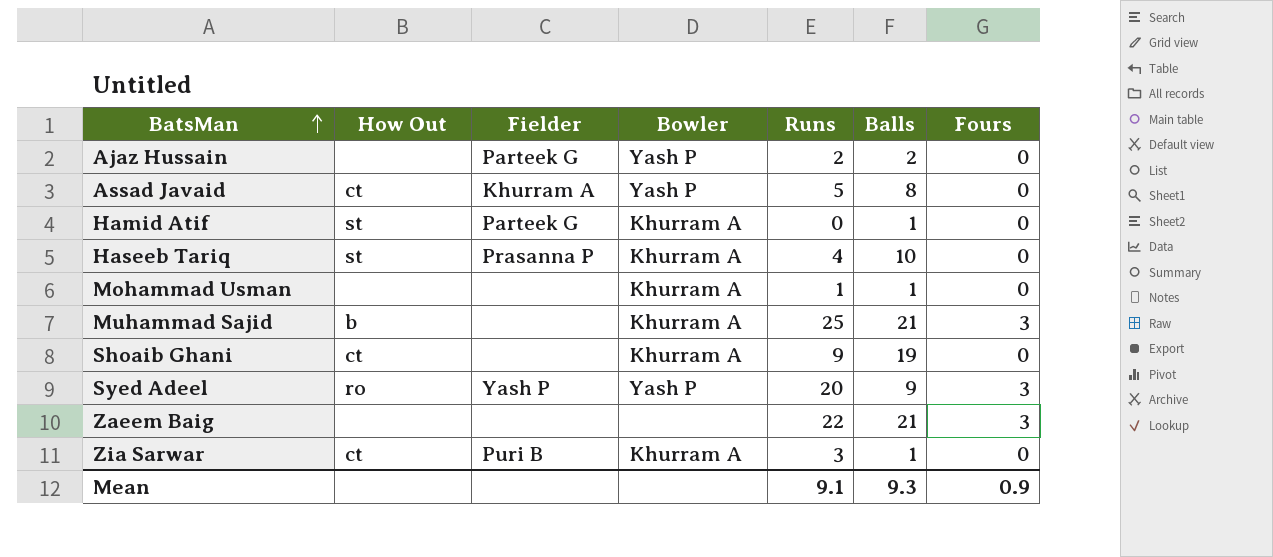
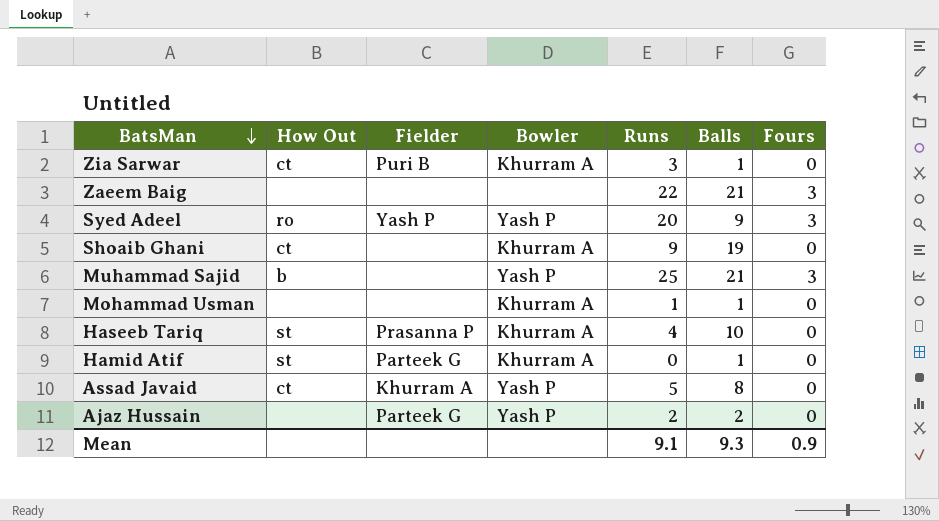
row order: BatsMan ascending -> BatsMan descending
Muhammad Sajid | Bowler: Khurram A -> Yash P

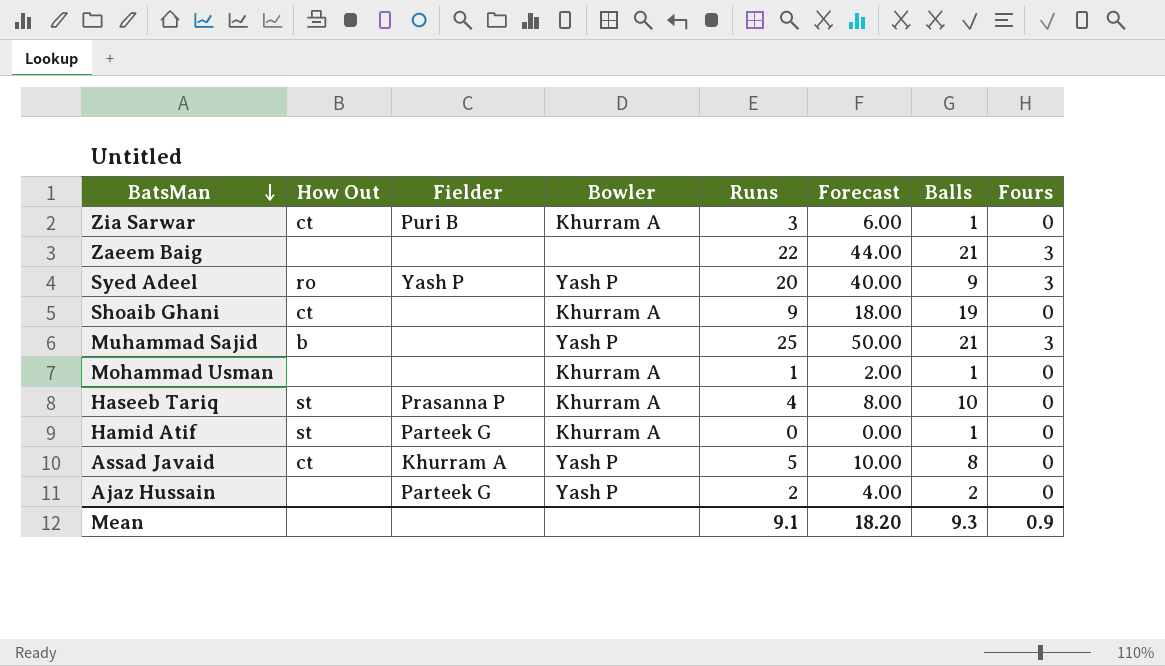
column Forecast | formula: none -> [Runs] * 2

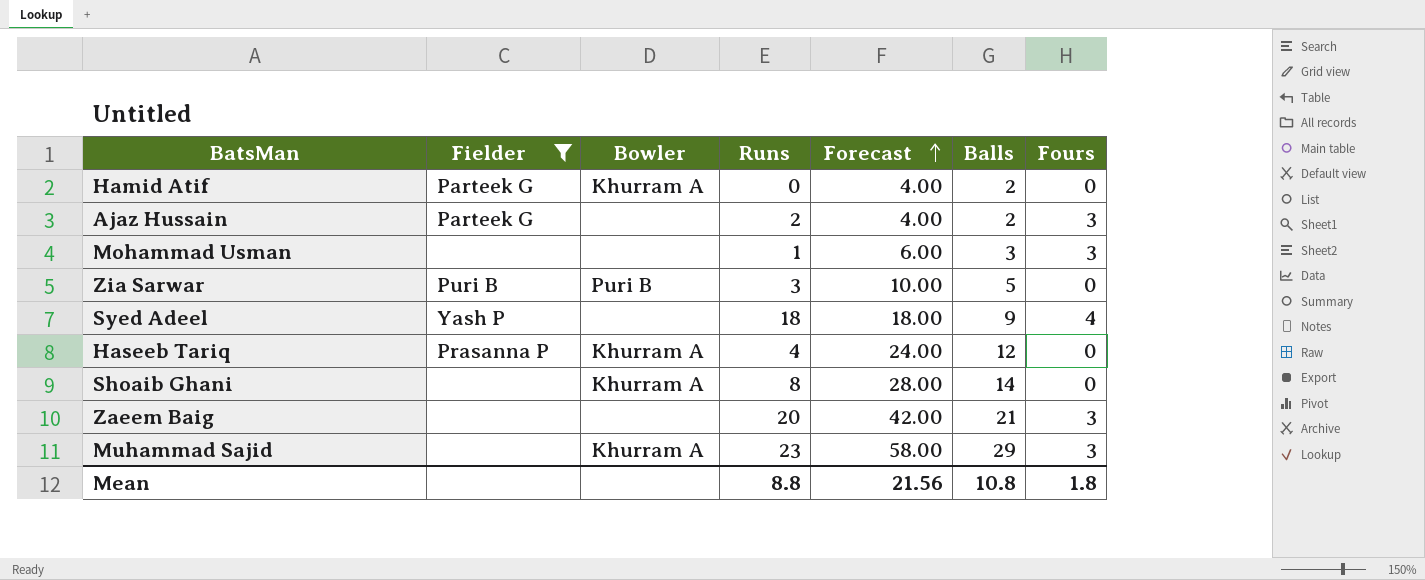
filter: none -> Fielder != Khurram A
row order: BatsMan descending -> Forecast ascending
column How Out | position: 2 -> none
column Forecast | formula: [Runs] * 2 -> [Balls] * 2
Hamid Atif | Balls: 1 -> 2
Ajaz Hussain | Bowler: Yash P -> none
Ajaz Hussain | Fours: 0 -> 3
Mohammad Usman | Bowler: Khurram A -> none
Mohammad Usman | Balls: 1 -> 3
Mohammad Usman | Fours: 0 -> 3
Zia Sarwar | Bowler: Khurram A -> Puri B
Zia Sarwar | Balls: 1 -> 5
Syed Adeel | Bowler: Yash P -> none
Syed Adeel | Runs: 20 -> 18
Syed Adeel | Fours: 3 -> 4
Haseeb Tariq | Balls: 10 -> 12
Shoaib Ghani | Runs: 9 -> 8
Shoaib Ghani | Balls: 19 -> 14
Zaeem Baig | Runs: 22 -> 20
Muhammad Sajid | Bowler: Yash P -> Khurram A
Muhammad Sajid | Runs: 25 -> 23
Muhammad Sajid | Balls: 21 -> 29
Mean | Runs: 9.1 -> 8.8
Mean | Forecast: 18.20 -> 21.56
Mean | Balls: 9.3 -> 10.8
Mean | Fours: 0.9 -> 1.8

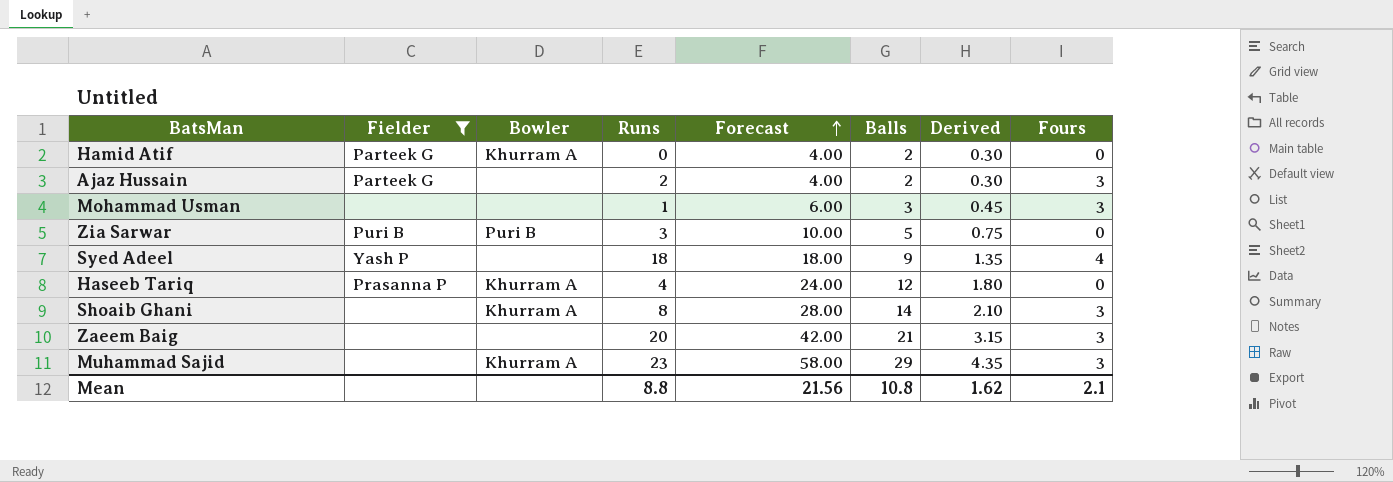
column Derived | formula: none -> [Balls] * 0.15
Shoaib Ghani | Fours: 0 -> 3
Mean | Fours: 1.8 -> 2.1

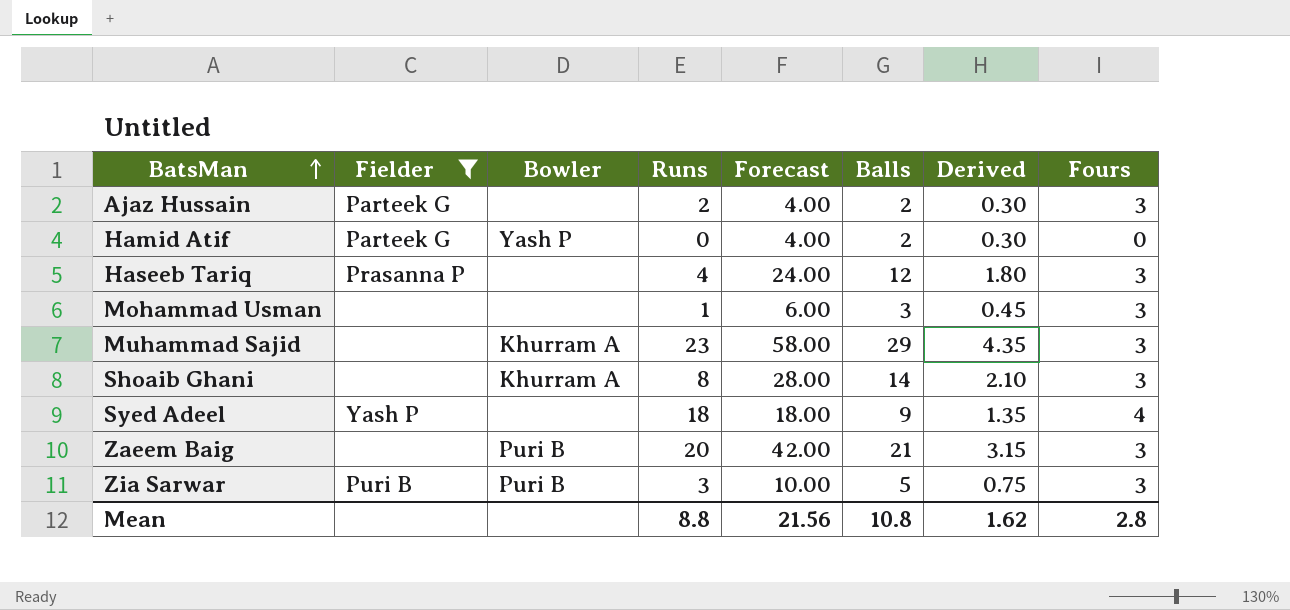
row order: Forecast ascending -> BatsMan ascending
Hamid Atif | Bowler: Khurram A -> Yash P
Haseeb Tariq | Bowler: Khurram A -> none
Haseeb Tariq | Fours: 0 -> 3
Zaeem Baig | Bowler: none -> Puri B
Zia Sarwar | Fours: 0 -> 3
Mean | Fours: 2.1 -> 2.8

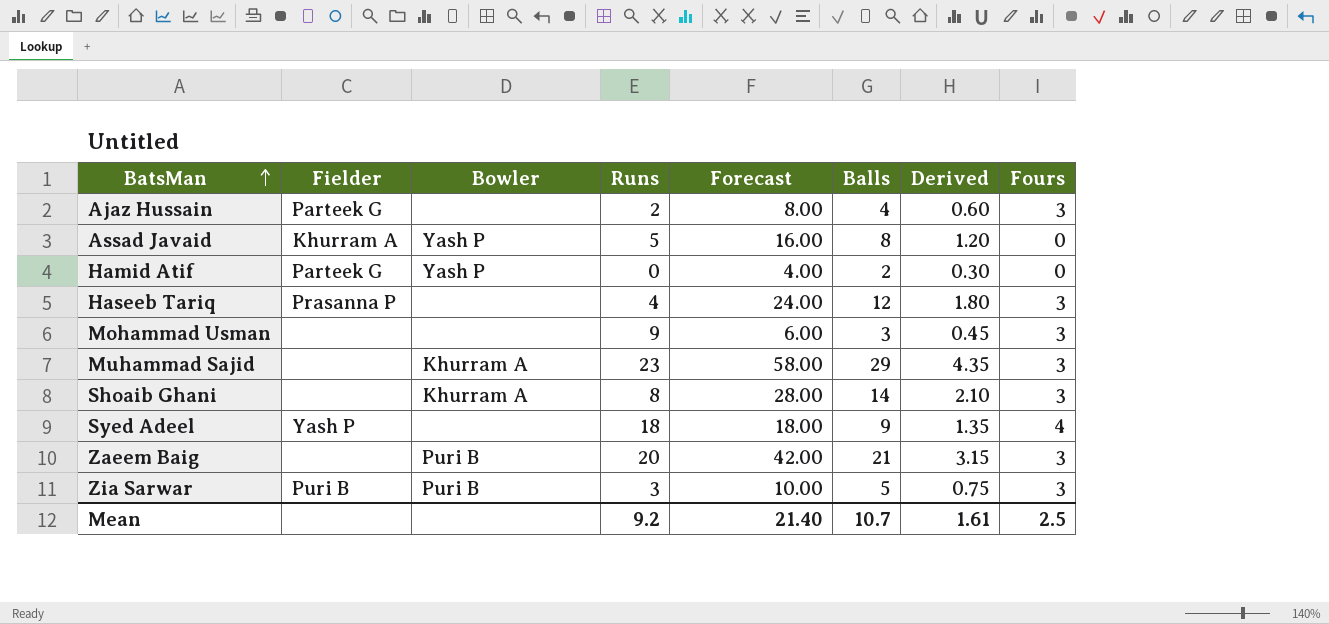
filter: Fielder != Khurram A -> none
Ajaz Hussain | Forecast: 4.00 -> 8.00
Ajaz Hussain | Balls: 2 -> 4
Ajaz Hussain | Derived: 0.30 -> 0.60
Mohammad Usman | Runs: 1 -> 9
Mean | Runs: 8.8 -> 9.2
Mean | Forecast: 21.56 -> 21.40
Mean | Balls: 10.8 -> 10.7
Mean | Derived: 1.62 -> 1.61
Mean | Fours: 2.8 -> 2.5

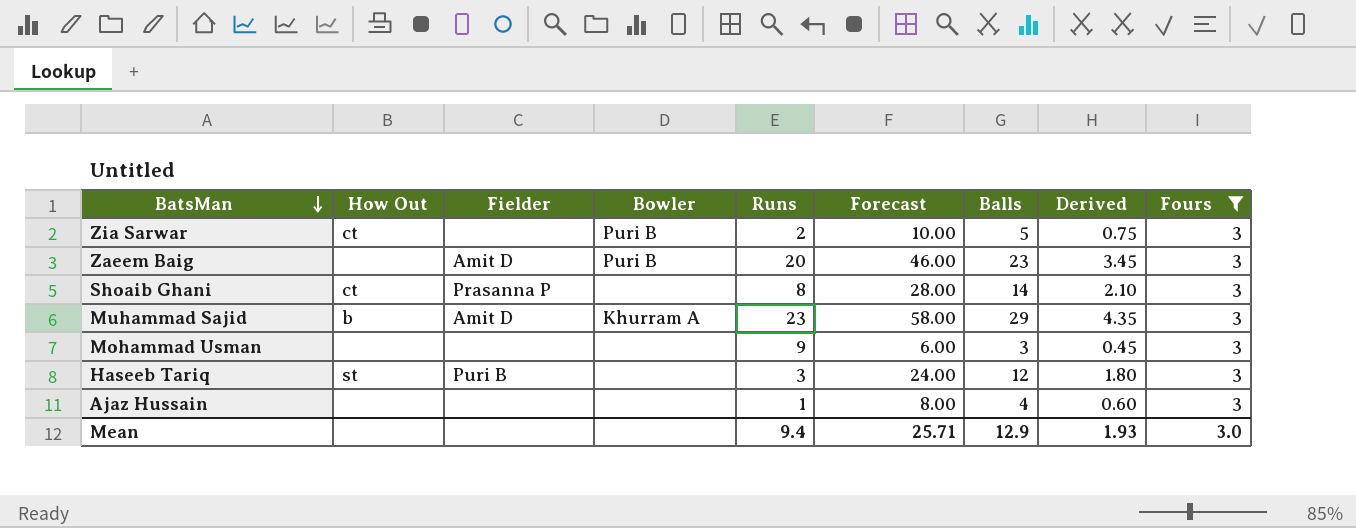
filter: none -> Fours = 3
row order: BatsMan ascending -> BatsMan descending
column How Out | position: none -> 2
Zia Sarwar | Fielder: Puri B -> none
Zia Sarwar | Runs: 3 -> 2
Zaeem Baig | Fielder: none -> Amit D
Zaeem Baig | Forecast: 42.00 -> 46.00
Zaeem Baig | Balls: 21 -> 23
Zaeem Baig | Derived: 3.15 -> 3.45
Shoaib Ghani | Fielder: none -> Prasanna P
Shoaib Ghani | Bowler: Khurram A -> none
Muhammad Sajid | Fielder: none -> Amit D
Haseeb Tariq | Fielder: Prasanna P -> Puri B
Haseeb Tariq | Runs: 4 -> 3
Ajaz Hussain | Fielder: Parteek G -> none
Ajaz Hussain | Runs: 2 -> 1
Mean | Runs: 9.2 -> 9.4
Mean | Forecast: 21.40 -> 25.71
Mean | Balls: 10.7 -> 12.9
Mean | Derived: 1.61 -> 1.93
Mean | Fours: 2.5 -> 3.0

